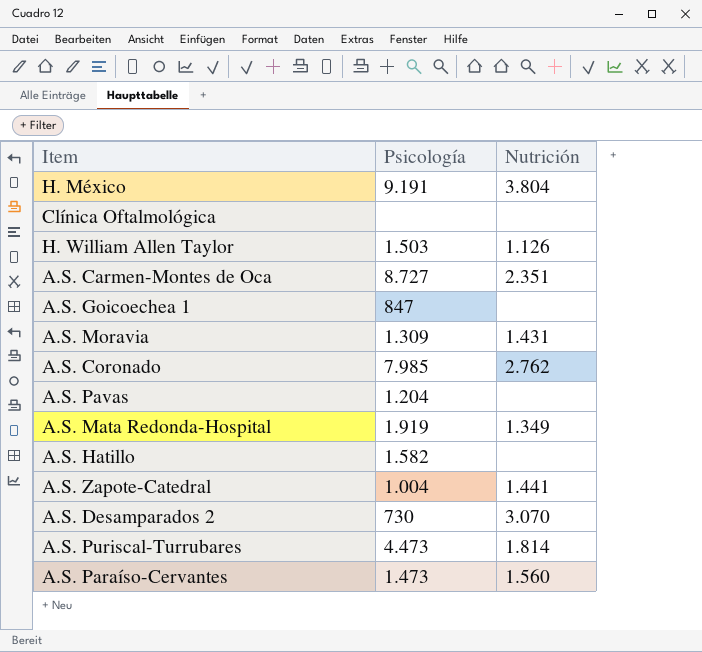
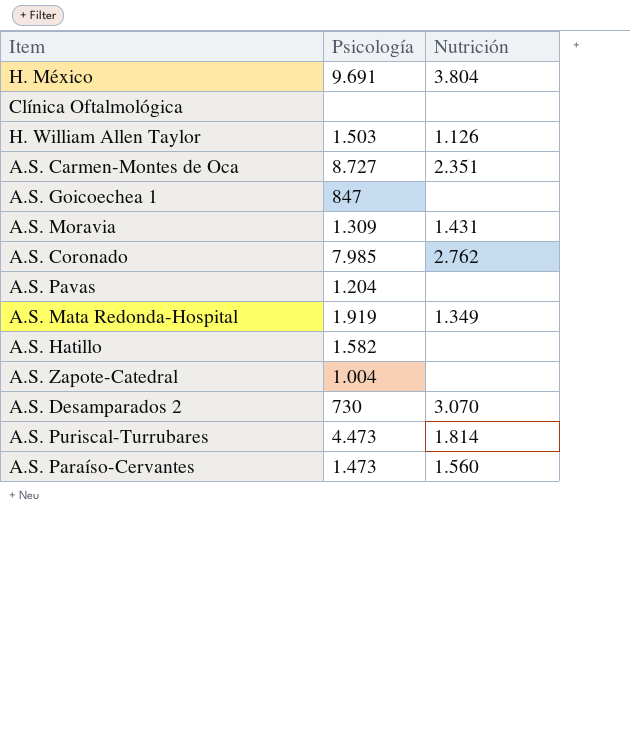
H. México | Psicología: 9.191 -> 9.691
A.S. Zapote-Catedral | Nutrición: 1.441 -> none

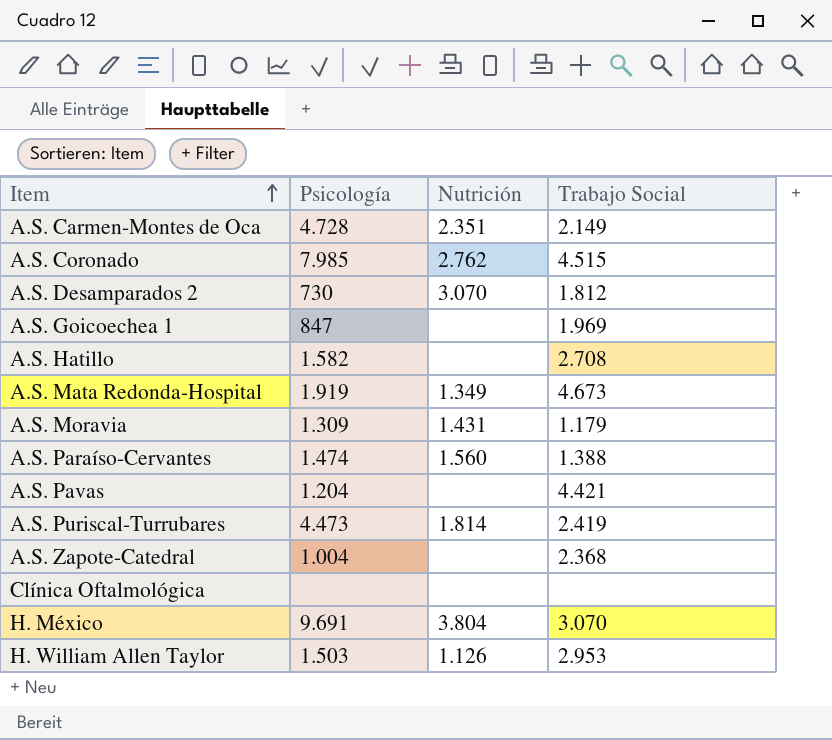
row order: none -> Item ascending
column Trabajo Social | position: none -> 4
A.S. Carmen-Montes de Oca | Psicología: 8.727 -> 4.728
A.S. Paraíso-Cervantes | Psicología: 1.473 -> 1.474

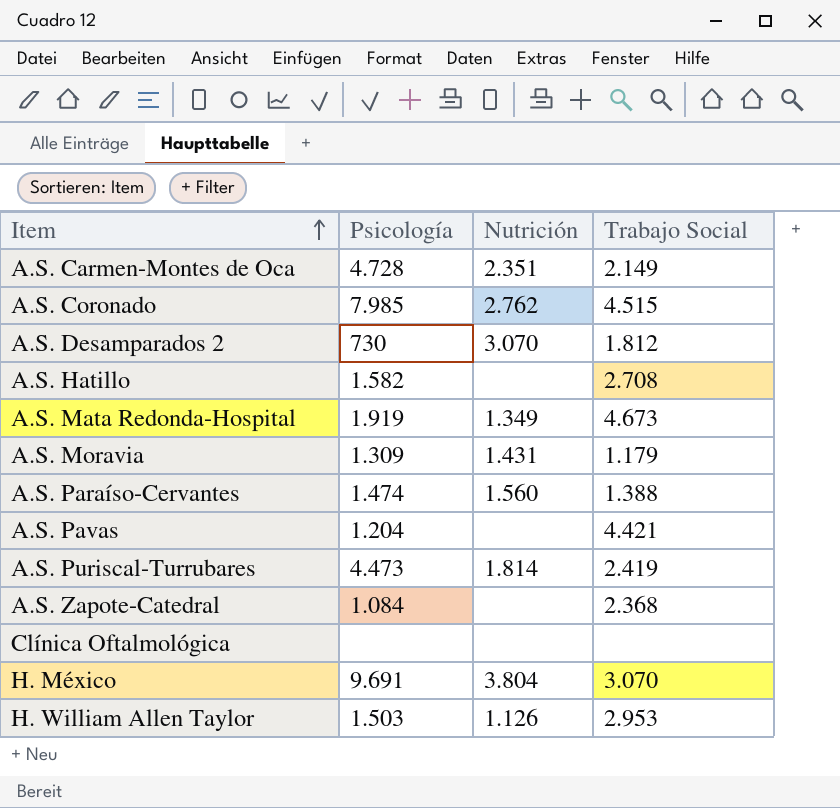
row A.S. Goicoechea 1: 847 | none | 1.969 -> none
A.S. Zapote-Catedral | Psicología: 1.004 -> 1.084

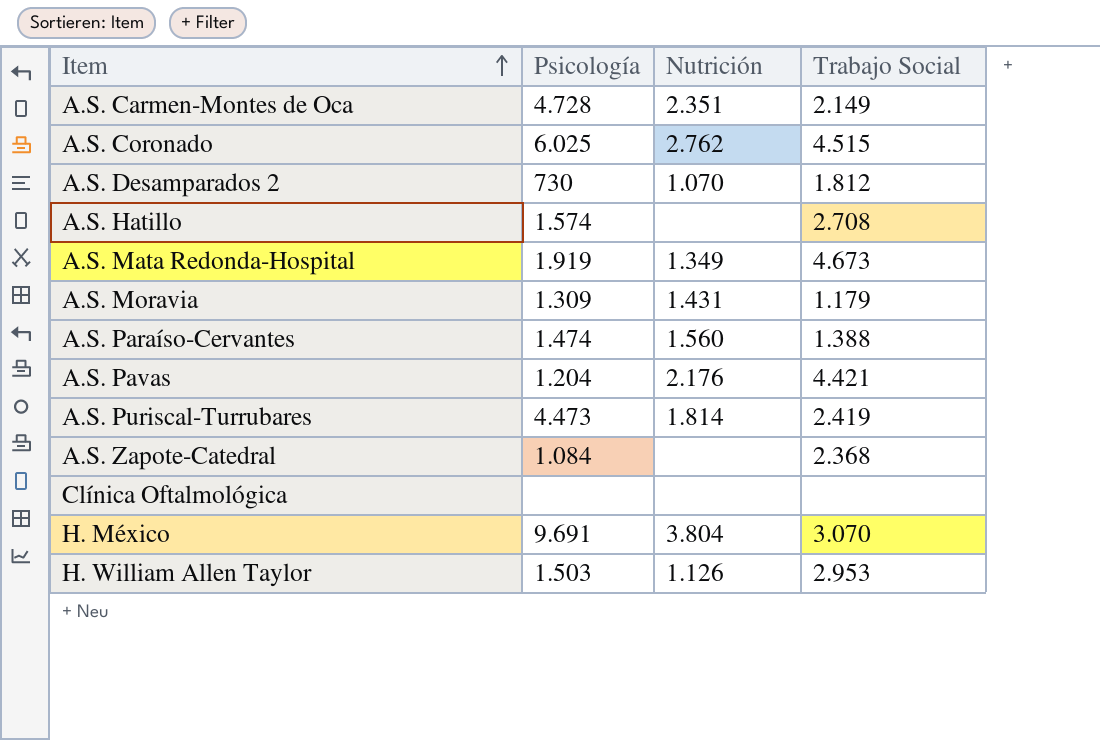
A.S. Coronado | Psicología: 7.985 -> 6.025
A.S. Desamparados 2 | Nutrición: 3.070 -> 1.070
A.S. Hatillo | Psicología: 1.582 -> 1.574
A.S. Pavas | Nutrición: none -> 2.176

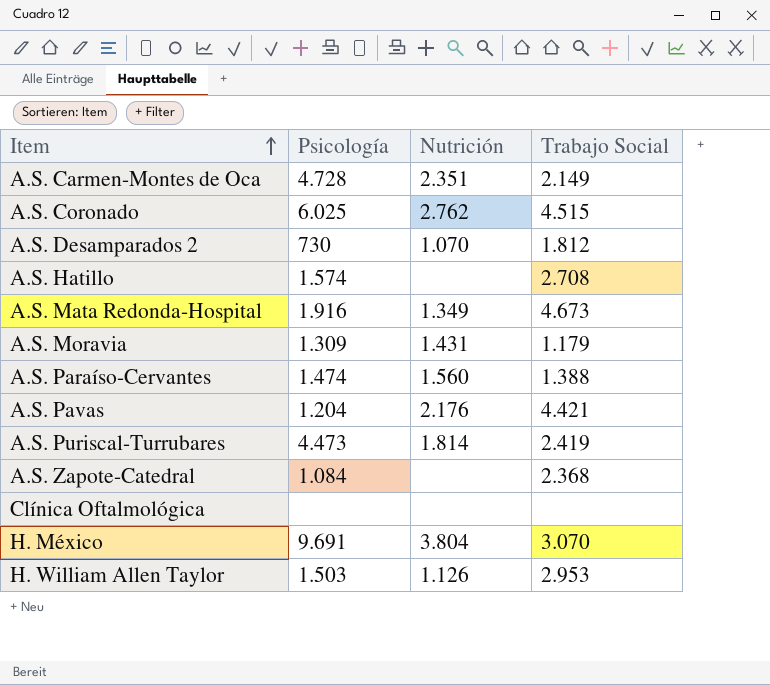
A.S. Mata Redonda-Hospital | Psicología: 1.919 -> 1.916

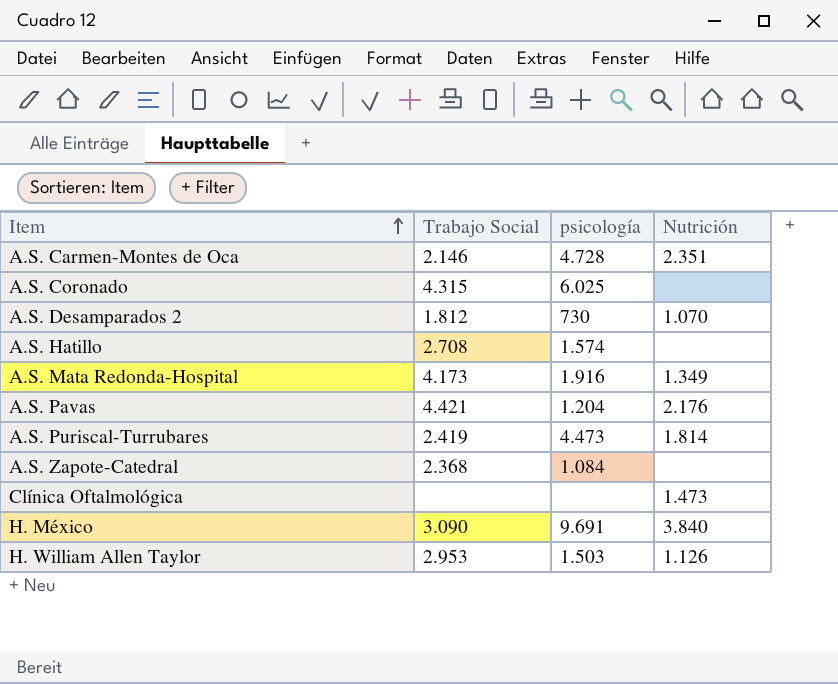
column Trabajo Social | position: 4 -> 2
column name: Psicología -> psicología
row A.S. Moravia: 1.309 | 1.431 | 1.179 -> none
row A.S. Paraíso-Cervantes: 1.474 | 1.560 | 1.388 -> none
A.S. Carmen-Montes de Oca | Trabajo Social: 2.149 -> 2.146
A.S. Coronado | Trabajo Social: 4.515 -> 4.315
A.S. Coronado | Nutrición: 2.762 -> none
A.S. Mata Redonda-Hospital | Trabajo Social: 4.673 -> 4.173
Clínica Oftalmológica | Nutrición: none -> 1.473
H. México | Trabajo Social: 3.070 -> 3.090
H. México | Nutrición: 3.804 -> 3.840

